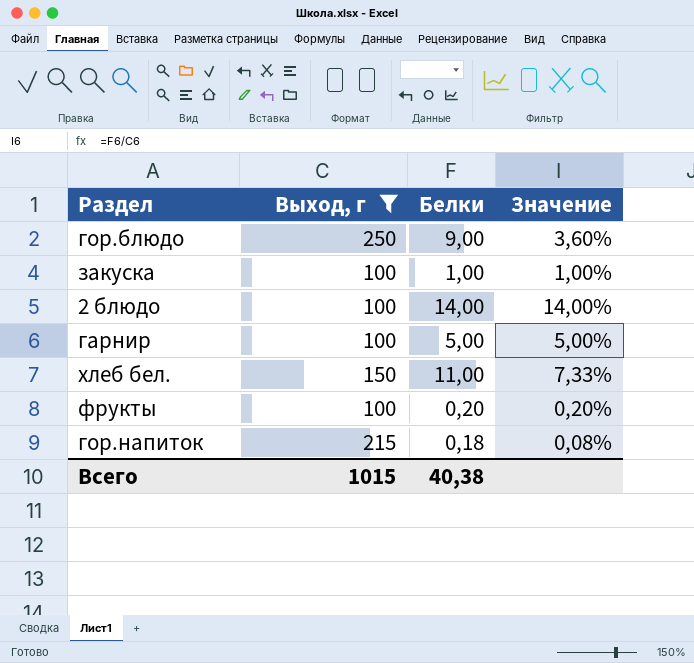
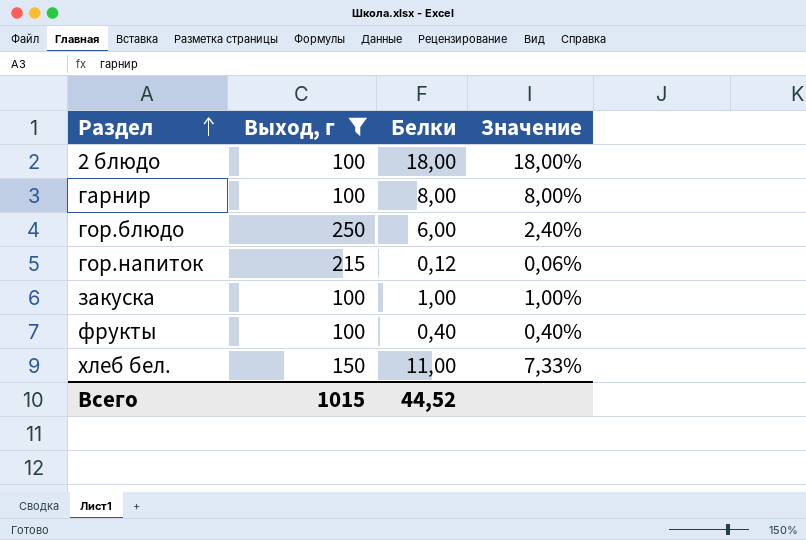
row order: none -> Раздел ascending
2 блюдо | Белки: 14,00 -> 18,00
2 блюдо | Значение: 14,00% -> 18,00%
гарнир | Белки: 5,00 -> 8,00
гарнир | Значение: 5,00% -> 8,00%
гор.блюдо | Белки: 9,00 -> 6,00
гор.блюдо | Значение: 3,60% -> 2,40%
гор.напиток | Белки: 0,18 -> 0,12
гор.напиток | Значение: 0,08% -> 0,06%
фрукты | Белки: 0,20 -> 0,40
фрукты | Значение: 0,20% -> 0,40%
Всего | Белки: 40,38 -> 44,52

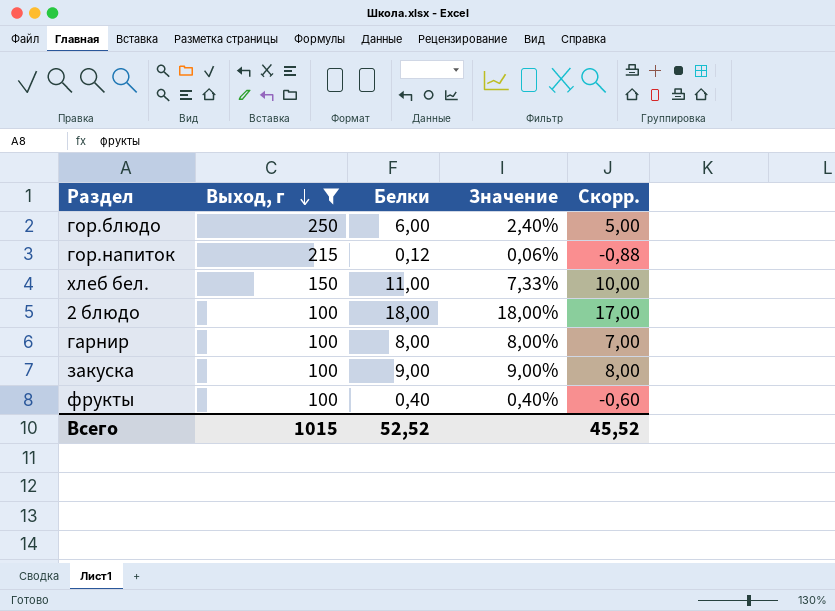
row order: Раздел ascending -> Выход, г descending
column Скорр. | formula: none -> [Белки] - 1
закуска | Белки: 1,00 -> 9,00
закуска | Значение: 1,00% -> 9,00%
Всего | Белки: 44,52 -> 52,52

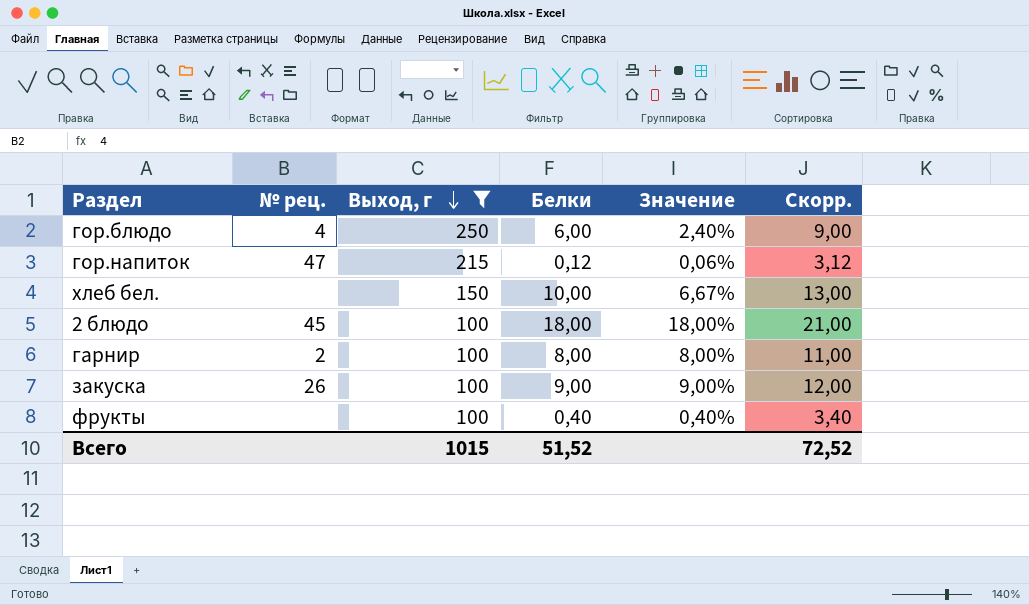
column № рец. | position: none -> 2
column Скорр. | formula: [Белки] - 1 -> [Белки] + 3
хлеб бел. | Белки: 11,00 -> 10,00
хлеб бел. | Значение: 7,33% -> 6,67%
Всего | Белки: 52,52 -> 51,52
Всего | Скорр.: 45,52 -> 72,52

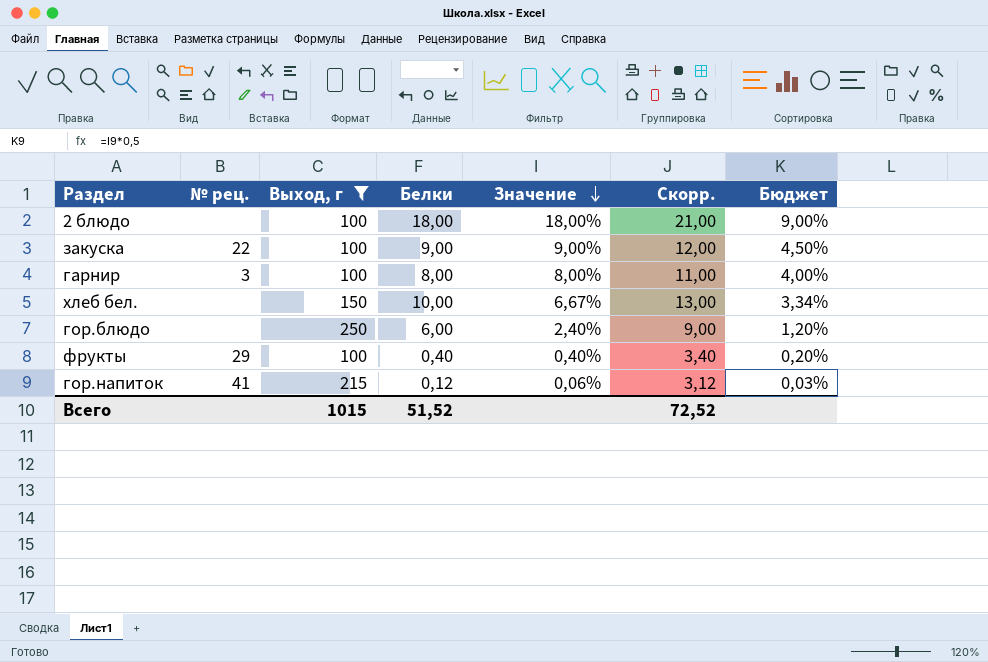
row order: Выход, г descending -> Значение descending
column Бюджет | formula: none -> [Значение] * 0,5
2 блюдо | № рец.: 45 -> none
закуска | № рец.: 26 -> 22
гарнир | № рец.: 2 -> 3
гор.блюдо | № рец.: 4 -> none
фрукты | № рец.: none -> 29
гор.напиток | № рец.: 47 -> 41

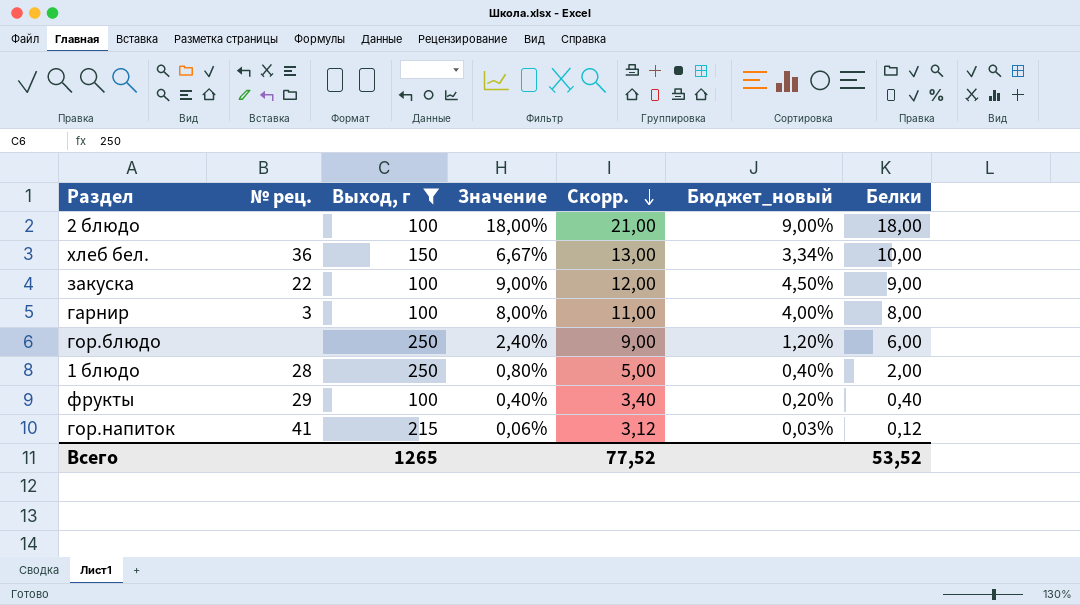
row order: Значение descending -> Скорр. descending
column name: Бюджет -> Бюджет_новый
column Белки | position: 4 -> 7
хлеб бел. | № рец.: none -> 36
row 1 блюдо: none -> 28 | 250 | 0,80% | 5,00 | 0,40% | 2,00
Всего | Выход, г: 1015 -> 1265
Всего | Скорр.: 72,52 -> 77,52
Всего | Белки: 51,52 -> 53,52

